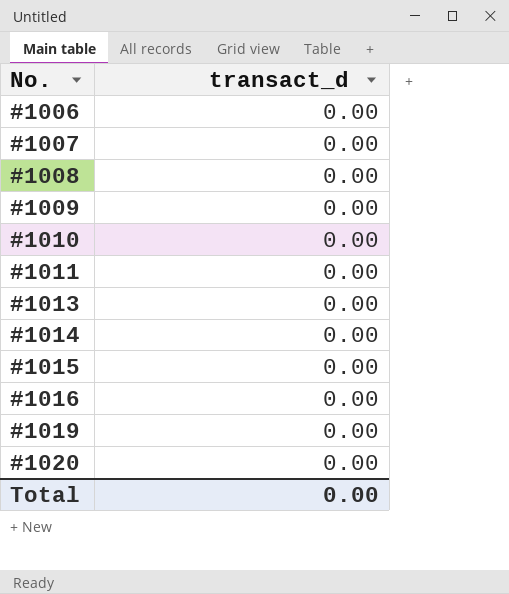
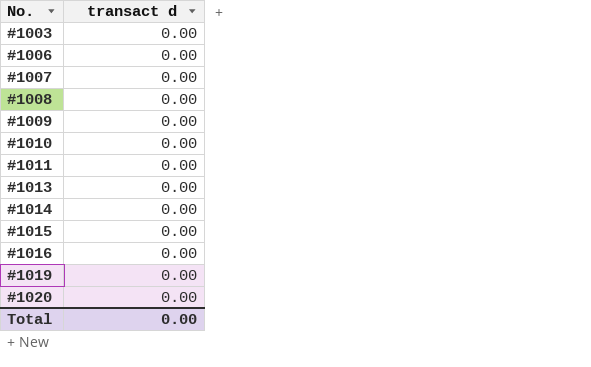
column name: transact_d -> transact d
row #1003: none -> 0.00

